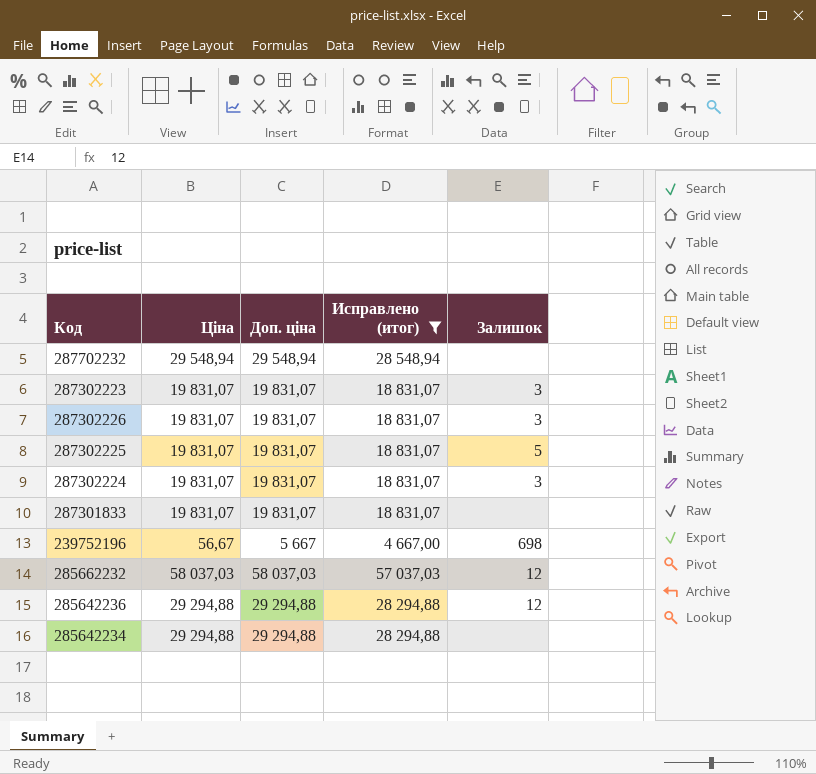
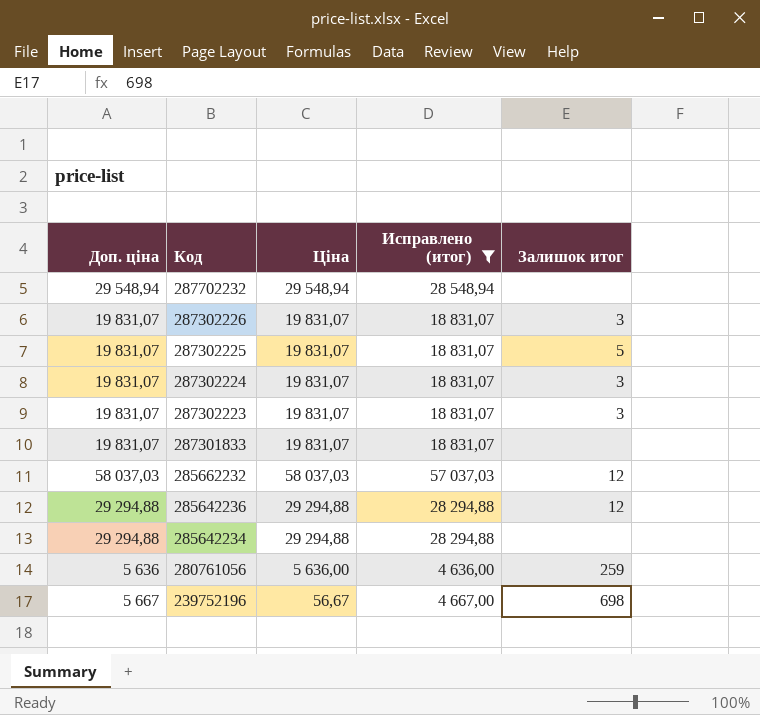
row order: none -> Код descending
column Доп. ціна | position: 3 -> 1
column name: Залишок -> Залишок итог
row 280761056: none -> 5 636 | 5 636,00 | 4 636,00 | 259

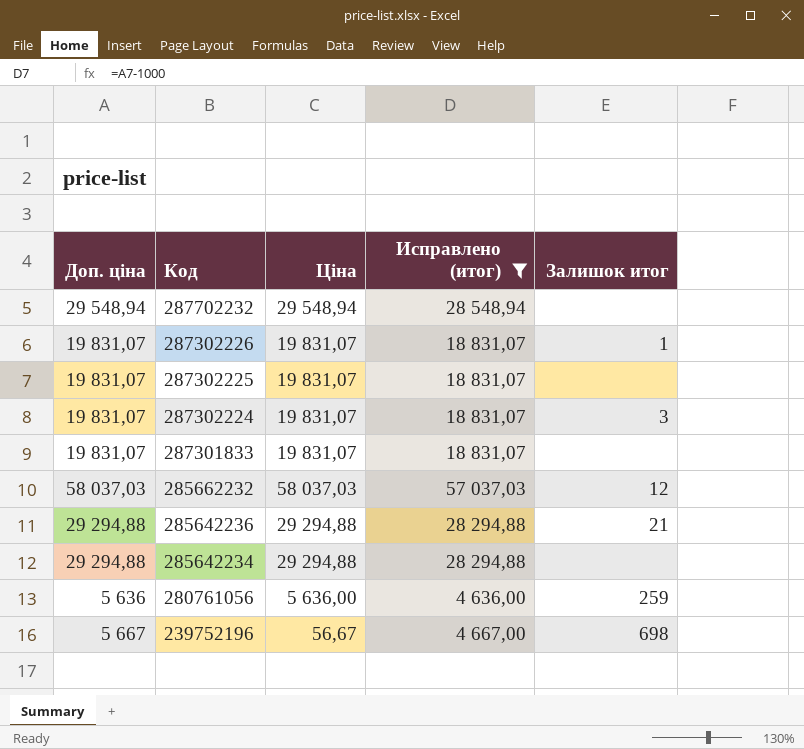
row 287302223: 19 831,07 | 19 831,07 | 18 831,07 | 3 -> none
287302226 | Залишок итог: 3 -> 1
287302225 | Залишок итог: 5 -> none
285642236 | Залишок итог: 12 -> 21

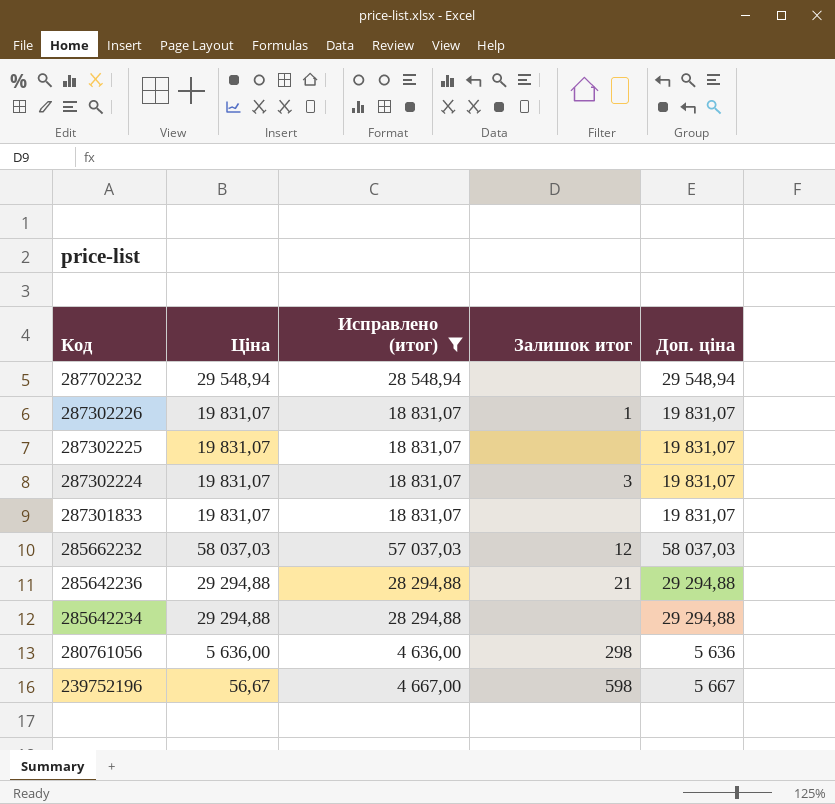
column Доп. ціна | position: 1 -> 5
280761056 | Залишок итог: 259 -> 298
239752196 | Залишок итог: 698 -> 598

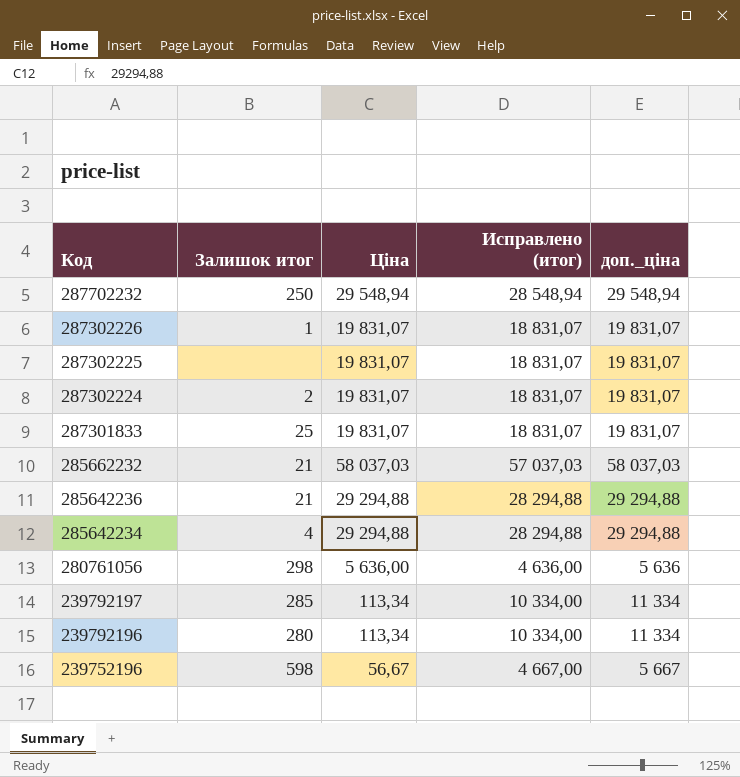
filter: Исправлено (итог) != 10 334,00 -> none
column Залишок итог | position: 4 -> 2
column name: Доп. ціна -> доп._ціна
287702232 | Залишок итог: none -> 250
287302224 | Залишок итог: 3 -> 2
287301833 | Залишок итог: none -> 25
285662232 | Залишок итог: 12 -> 21
285642234 | Залишок итог: none -> 4

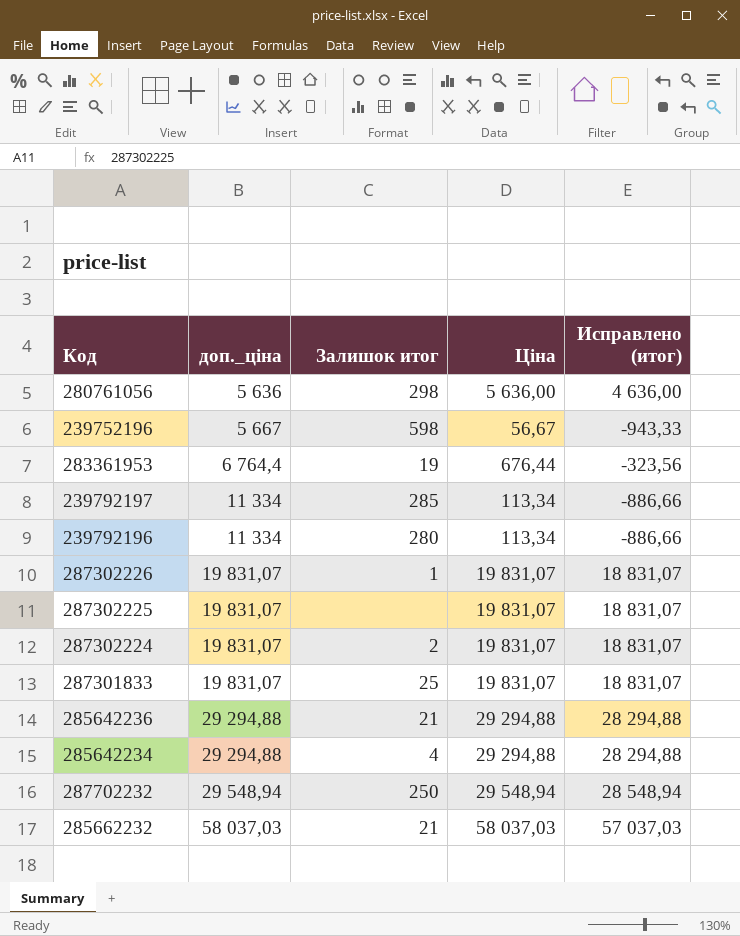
row order: Код descending -> доп._ціна ascending
column доп._ціна | position: 5 -> 2
column Исправлено (итог) | formula: [доп._ціна] - 1000 -> [Ціна] - 1000
row 283361953: none -> 6 764,4 | 19 | 676,44 | -323,56

